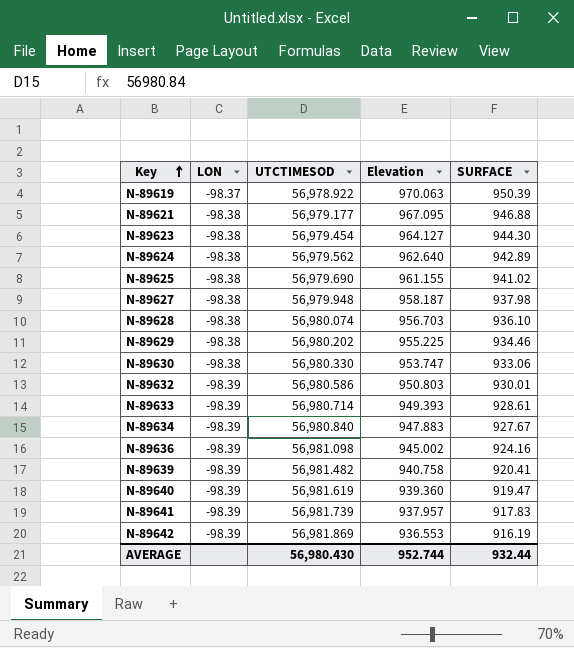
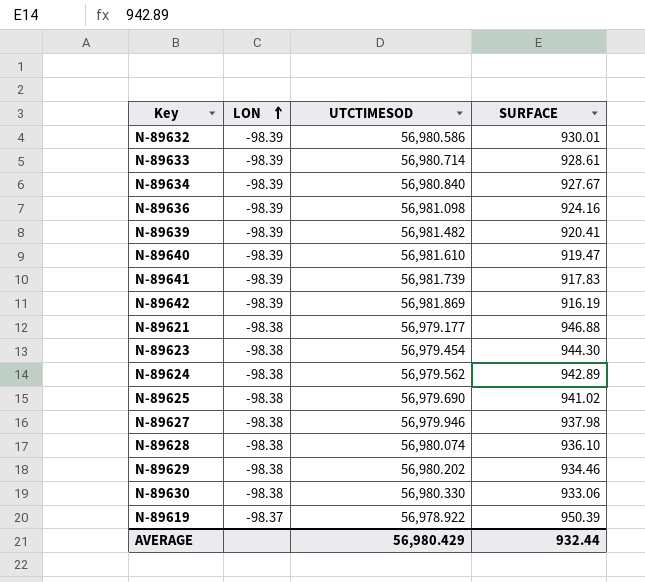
row order: Key ascending -> LON ascending
column Elevation | position: 4 -> none
N-89640 | UTCTIMESOD: 56,981.619 -> 56,981.610
N-89627 | UTCTIMESOD: 56,979.948 -> 56,979.946
AVERAGE | UTCTIMESOD: 56,980.430 -> 56,980.429

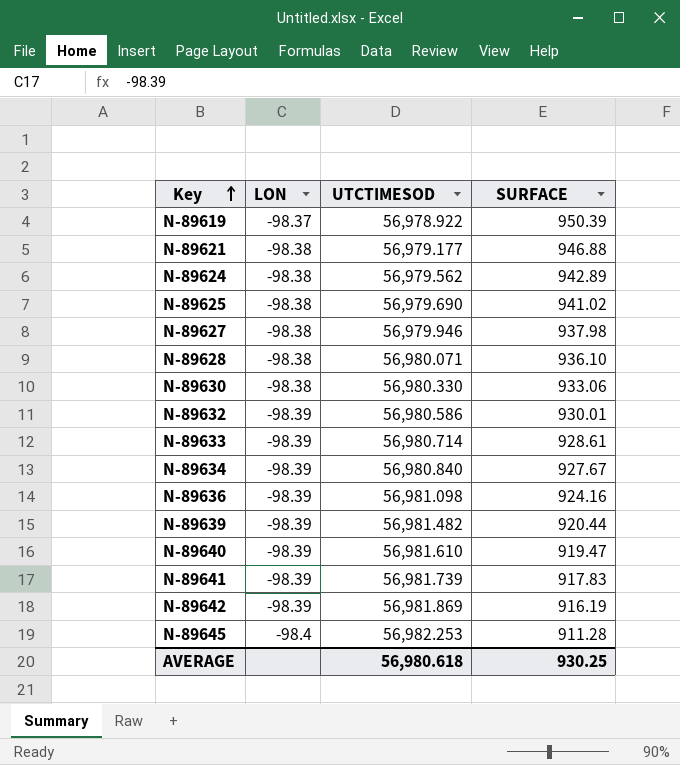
row order: LON ascending -> Key ascending
row N-89623: -98.38 | 56,979.454 | 944.30 -> none
row N-89629: -98.38 | 56,980.202 | 934.46 -> none
N-89628 | UTCTIMESOD: 56,980.074 -> 56,980.071
N-89639 | SURFACE: 920.41 -> 920.44
row N-89645: none -> -98.4 | 56,982.253 | 911.28
AVERAGE | UTCTIMESOD: 56,980.429 -> 56,980.618
AVERAGE | SURFACE: 932.44 -> 930.25

